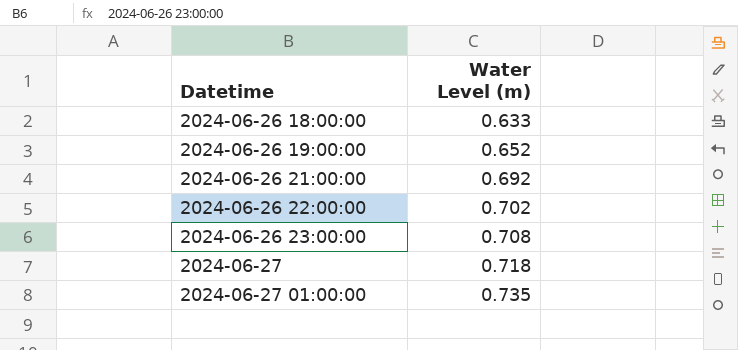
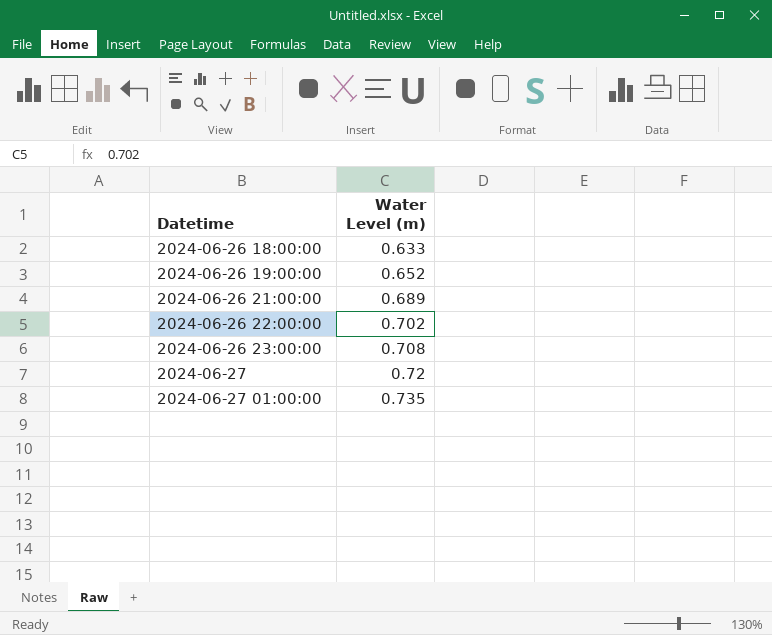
2024-06-26 21:00:00 | Water Level (m): 0.692 -> 0.689
2024-06-27 | Water Level (m): 0.718 -> 0.72

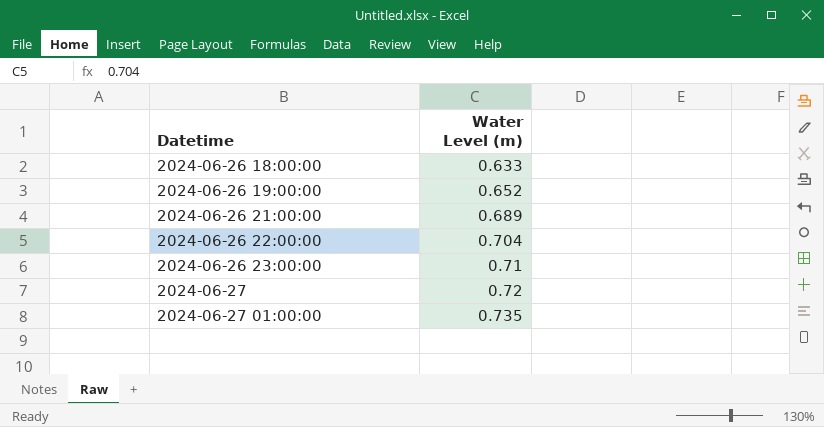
2024-06-26 22:00:00 | Water Level (m): 0.702 -> 0.704
2024-06-26 23:00:00 | Water Level (m): 0.708 -> 0.71

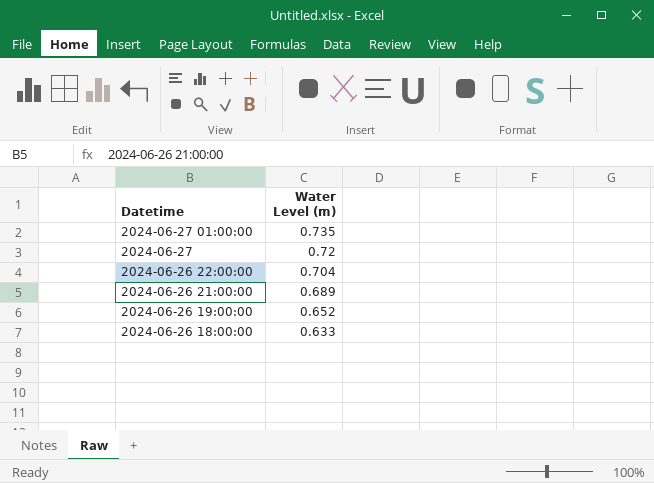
row order: Datetime ascending -> Datetime descending
row 2024-06-26 23:00:00: 0.71 -> none

